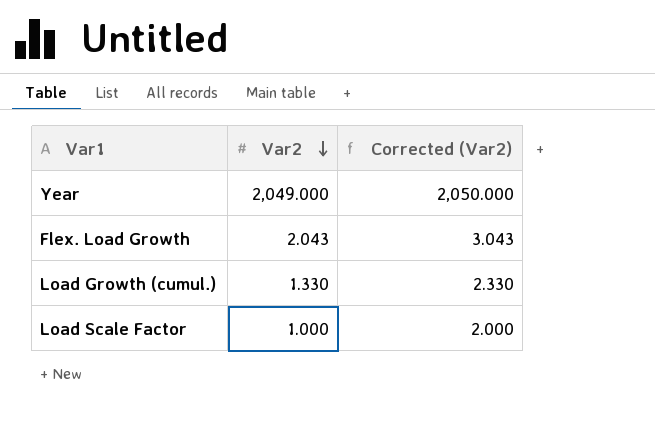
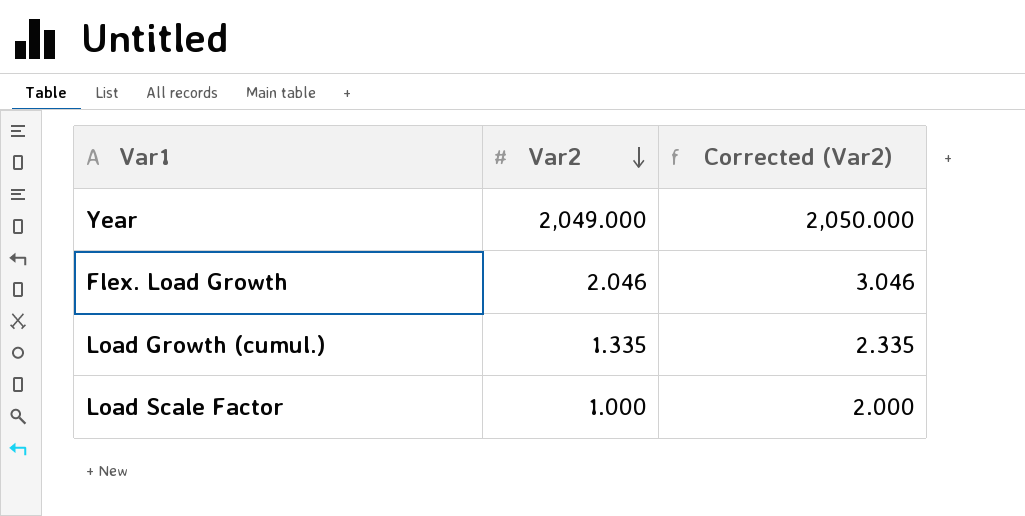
Flex. Load Growth | Var2: 2.043 -> 2.046
Flex. Load Growth | Corrected (Var2): 3.043 -> 3.046
Load Growth (cumul.) | Var2: 1.330 -> 1.335
Load Growth (cumul.) | Corrected (Var2): 2.330 -> 2.335

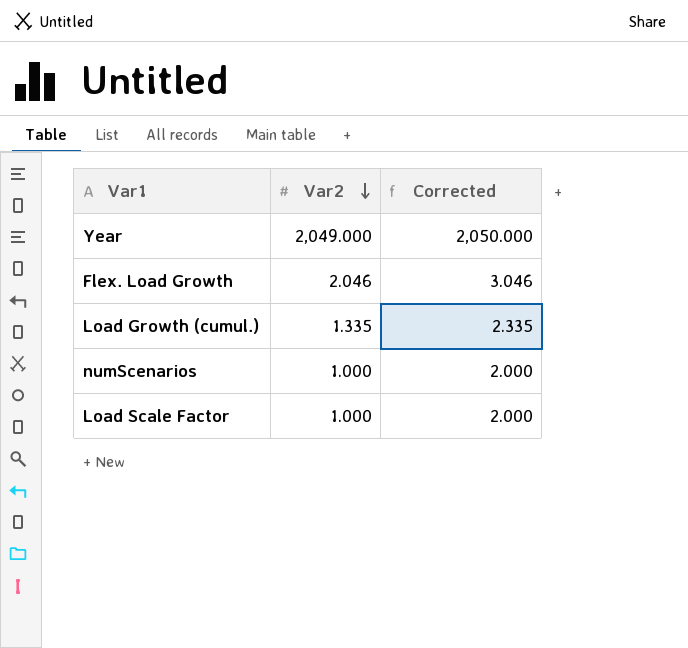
column name: Corrected (Var2) -> Corrected
row numScenarios: none -> 1.000 | 2.000

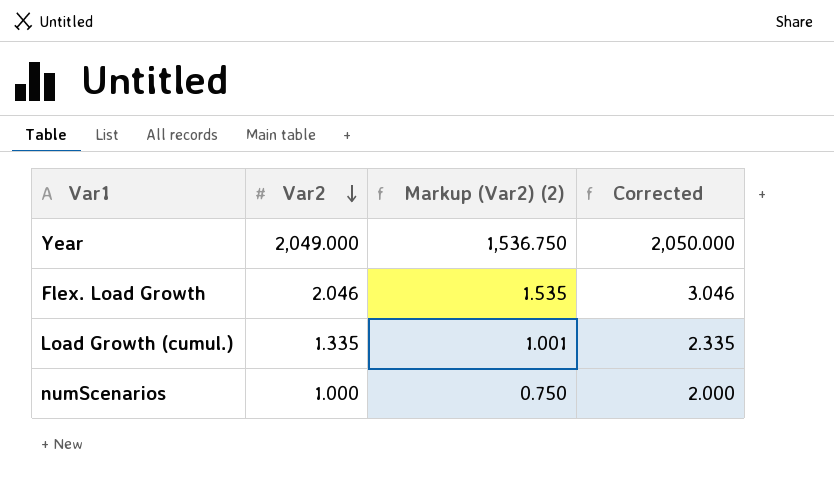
column Markup (Var2) (2) | formula: none -> [Var2] * 0.75
row Load Scale Factor: 1.000 | 2.000 -> none

